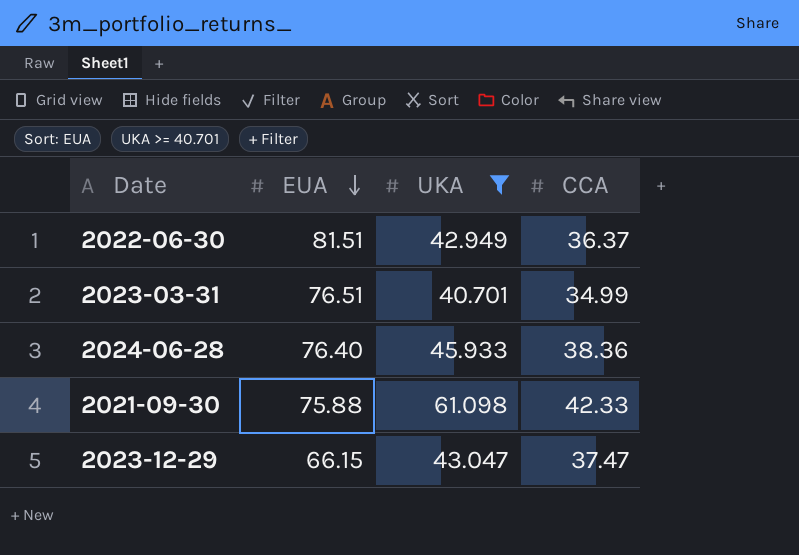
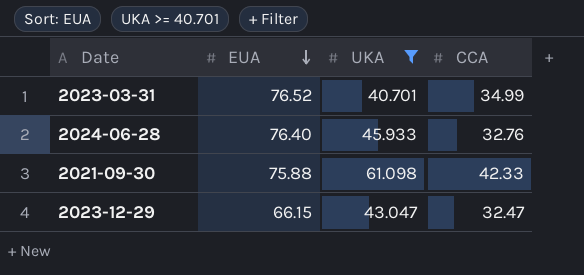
row 2022-06-30: 81.51 | 42.949 | 36.37 -> none
2023-03-31 | EUA: 76.51 -> 76.52
2024-06-28 | CCA: 38.36 -> 32.76
2023-12-29 | CCA: 37.47 -> 32.47

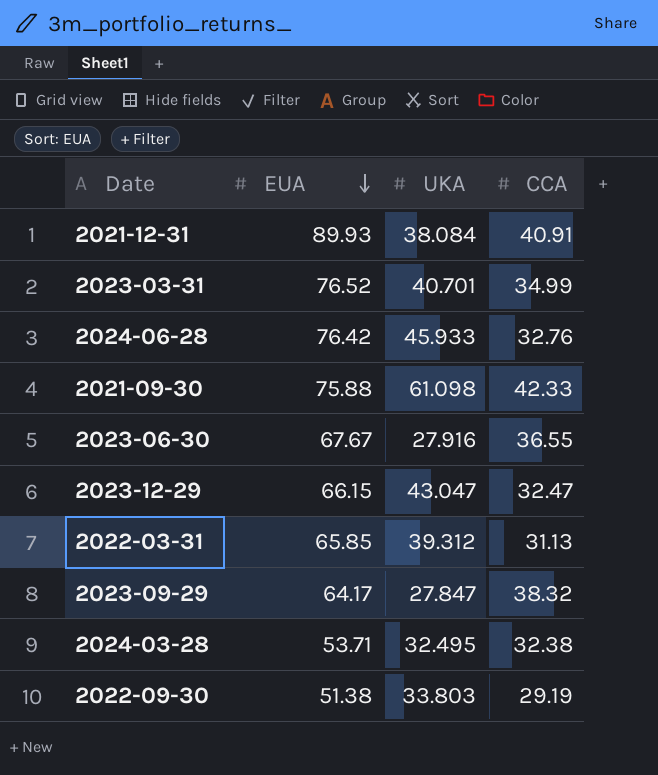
filter: UKA >= 40.701 -> none
2024-06-28 | EUA: 76.40 -> 76.42

